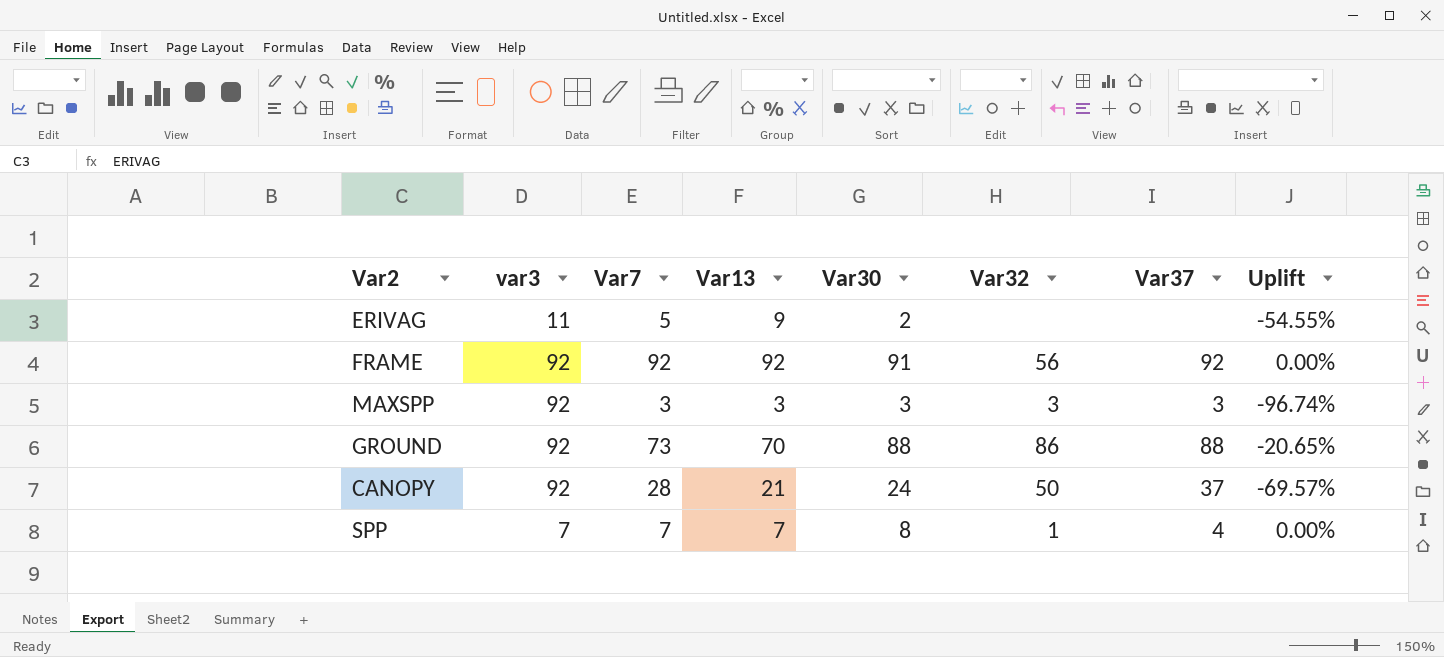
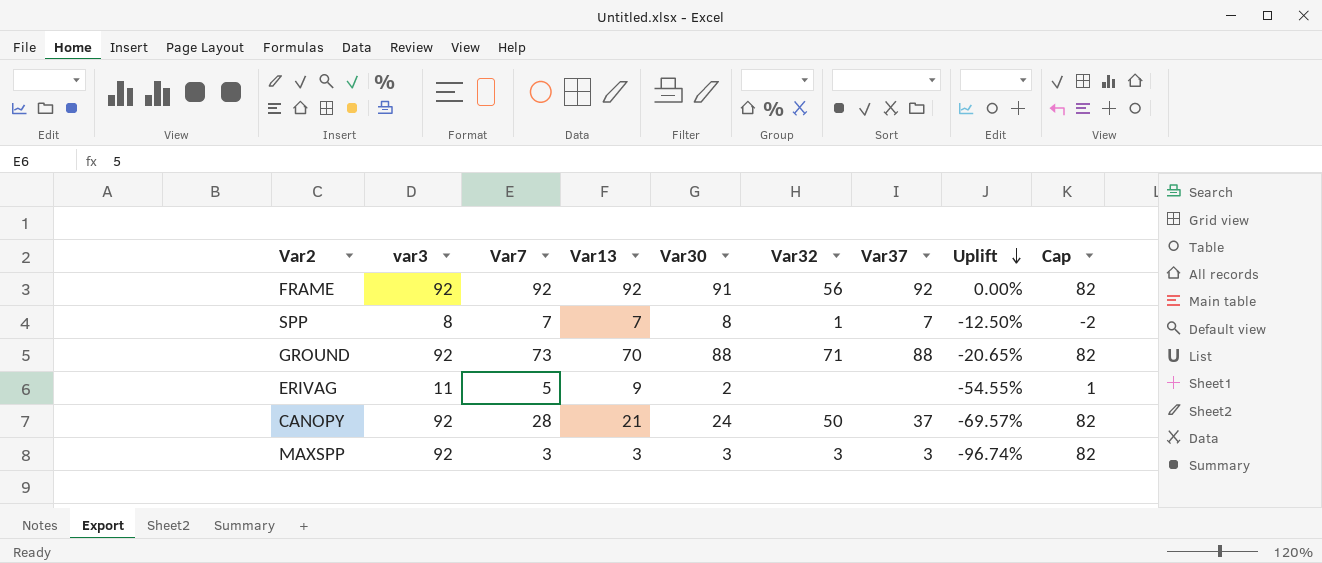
row order: none -> Uplift descending
column Cap | formula: none -> [var3] - 10
SPP | var3: 7 -> 8
SPP | Var37: 4 -> 7
SPP | Uplift: 0.00% -> -12.50%
GROUND | Var32: 86 -> 71

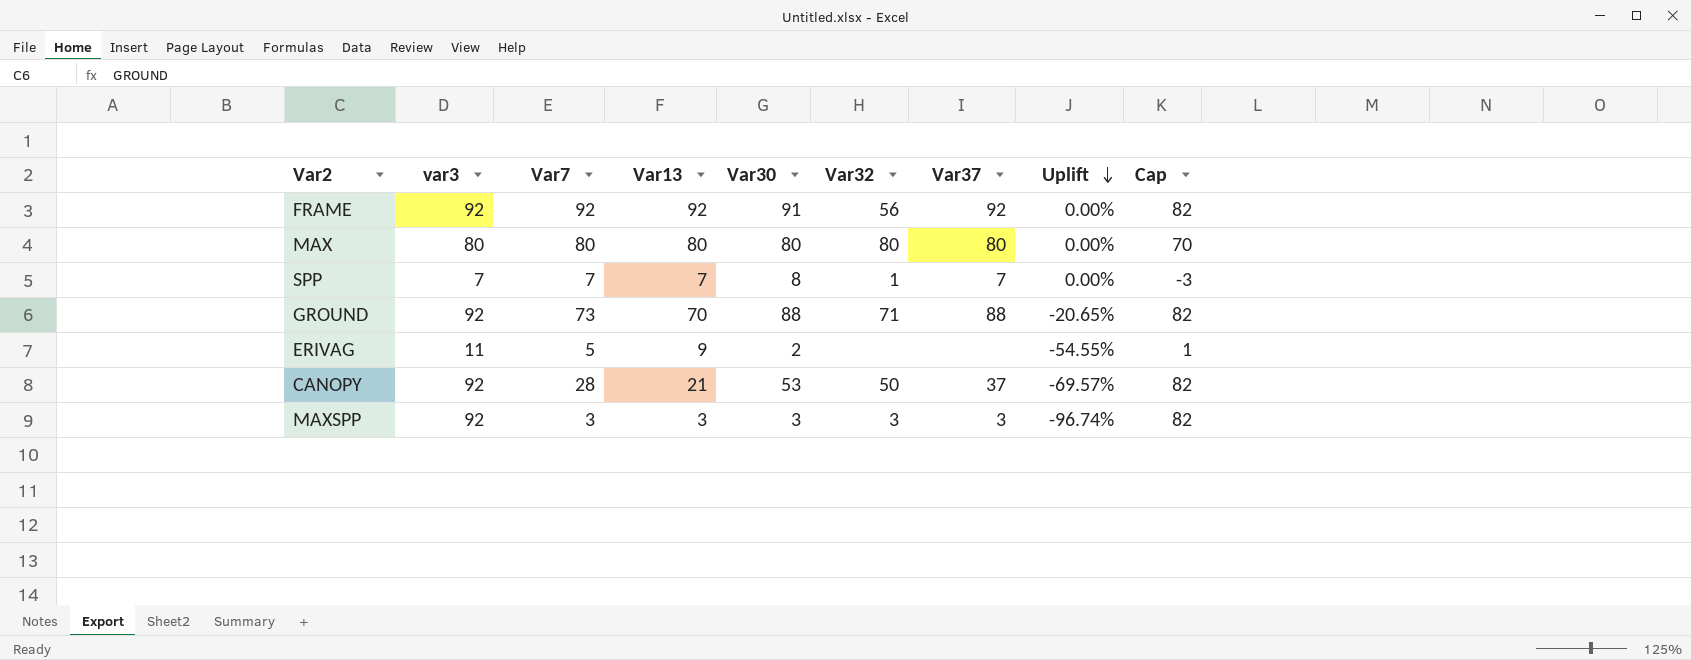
row MAX: none -> 80 | 80 | 80 | 80 | 80 | 80 | 0.00% | 70
SPP | var3: 8 -> 7
SPP | Uplift: -12.50% -> 0.00%
SPP | Cap: -2 -> -3
CANOPY | Var30: 24 -> 53

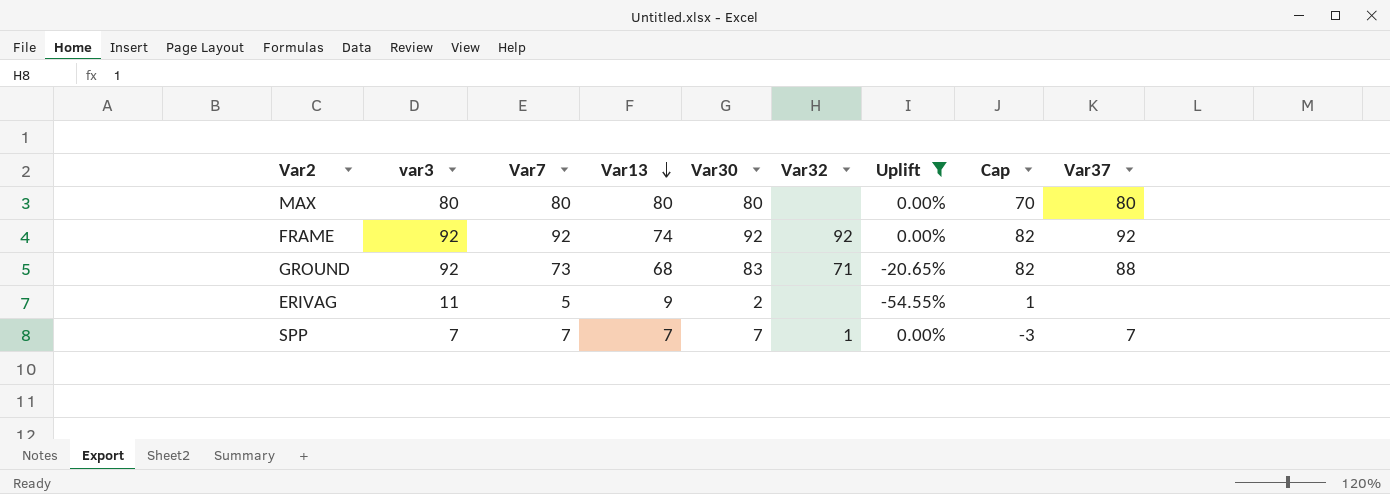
filter: none -> Uplift >= -54.55%
row order: Uplift descending -> Var13 descending
column Var37 | position: 7 -> 9
MAX | Var32: 80 -> none
FRAME | Var13: 92 -> 74
FRAME | Var30: 91 -> 92
FRAME | Var32: 56 -> 92
GROUND | Var13: 70 -> 68
GROUND | Var30: 88 -> 83
SPP | Var30: 8 -> 7

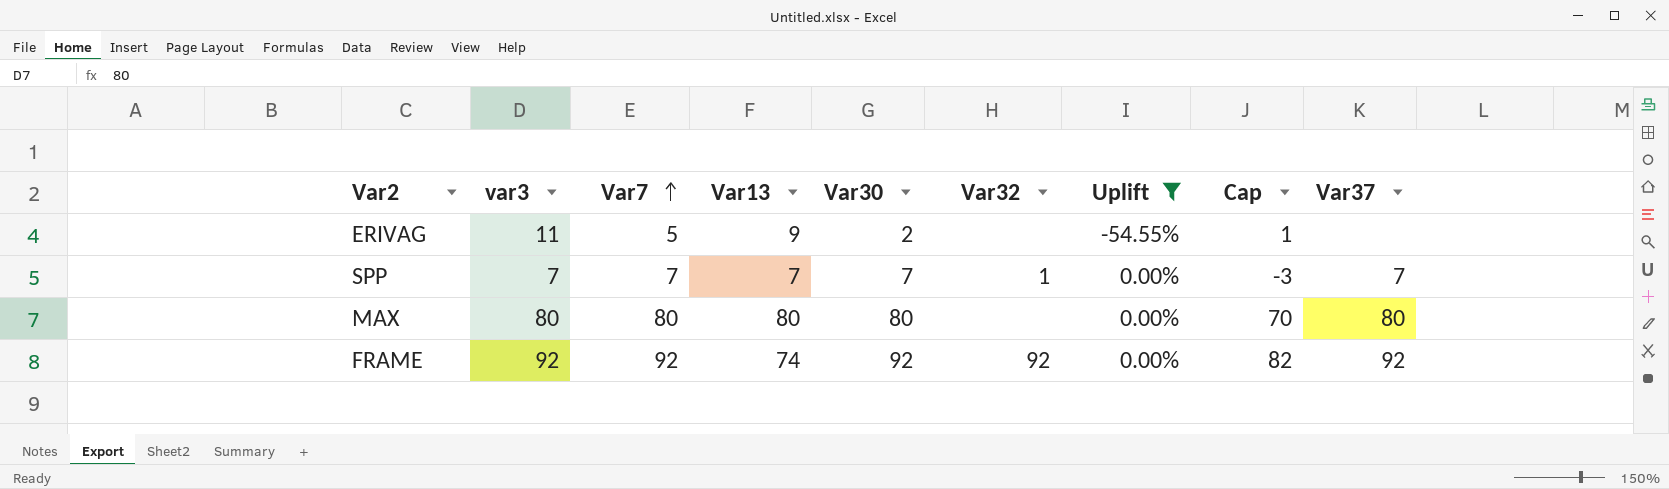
row order: Var13 descending -> Var7 ascending
row GROUND: 92 | 73 | 68 | 83 | 71 | -20.65% | 82 | 88 -> none

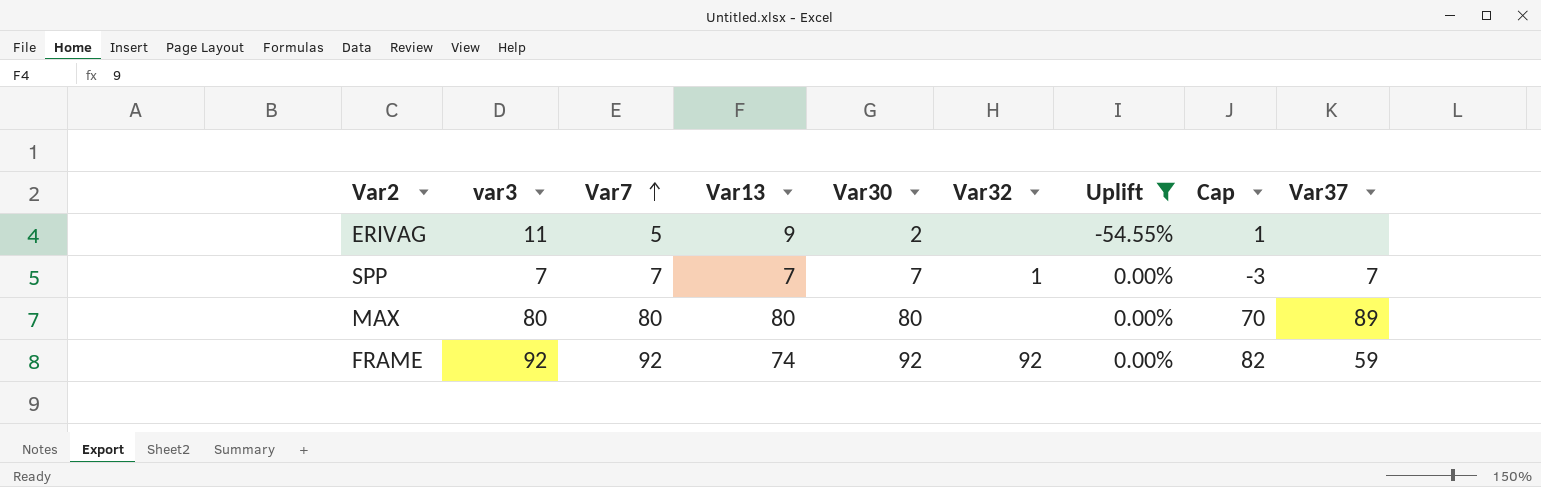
MAX | Var37: 80 -> 89
FRAME | Var37: 92 -> 59

